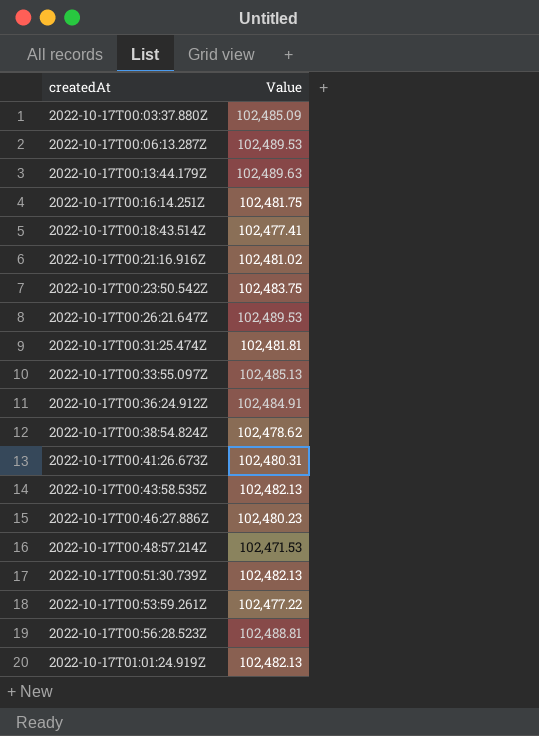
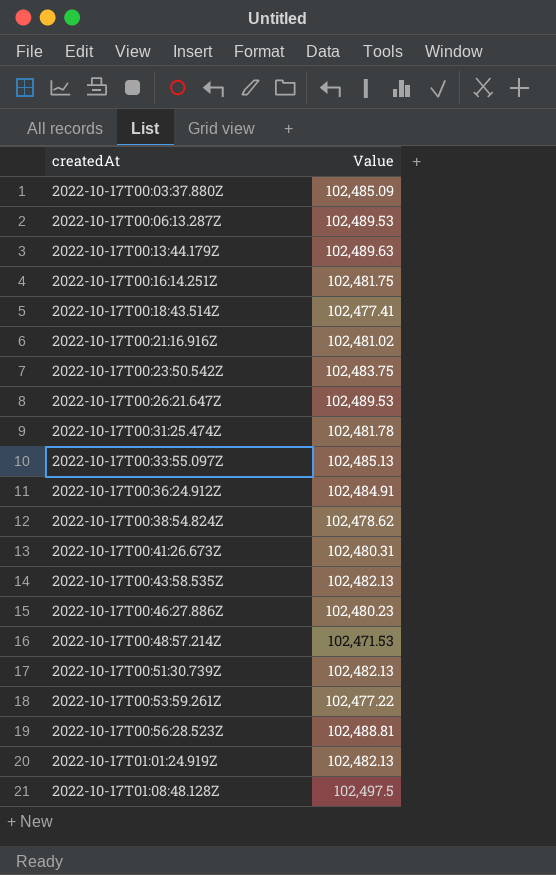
2022-10-17T00:31:25.474Z | Value: 102,481.81 -> 102,481.78
row 2022-10-17T01:08:48.128Z: none -> 102,497.5

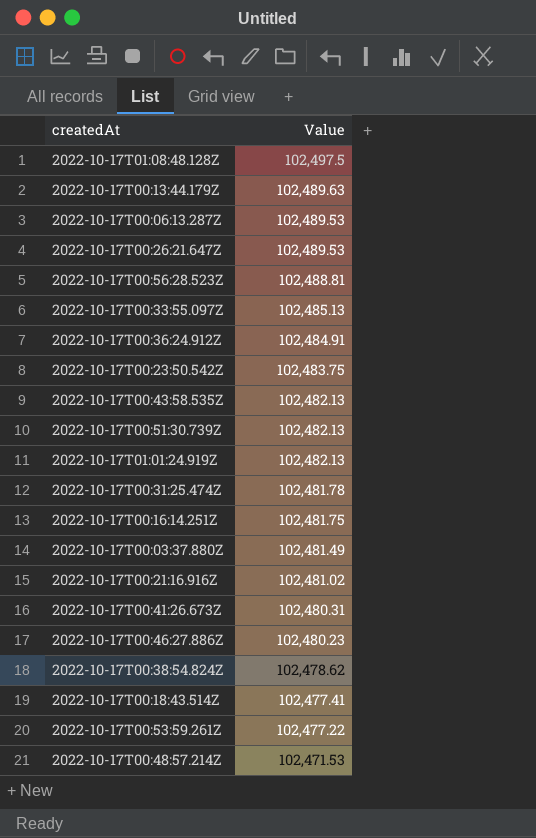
row order: createdAt ascending -> Value descending
2022-10-17T00:03:37.880Z | Value: 102,485.09 -> 102,481.49

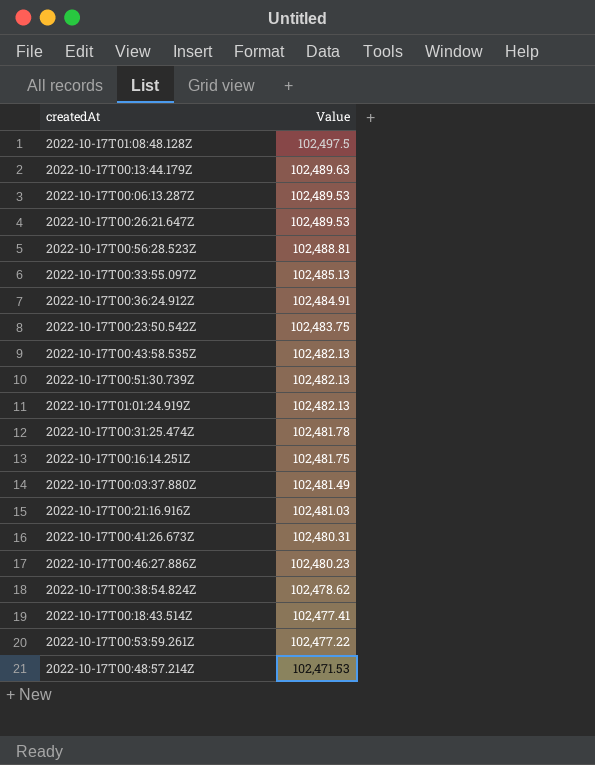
2022-10-17T00:21:16.916Z | Value: 102,481.02 -> 102,481.03

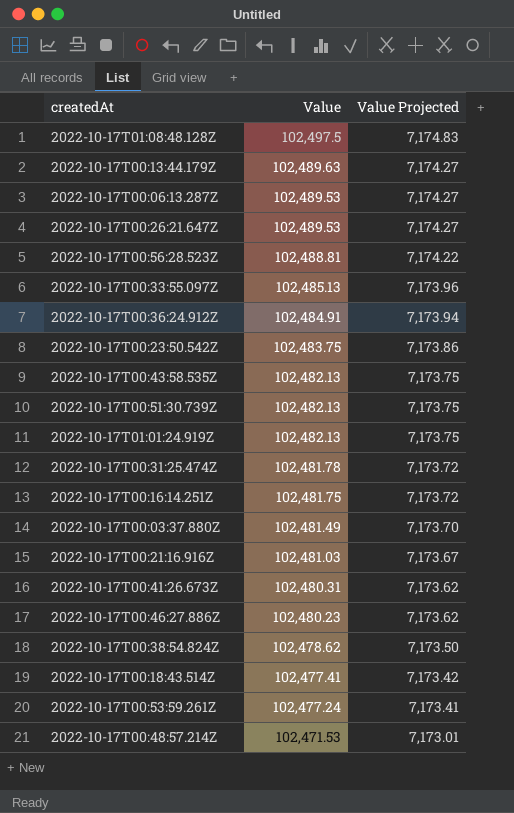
column Value Projected | formula: none -> [Value] * 0.07
2022-10-17T00:53:59.261Z | Value: 102,477.22 -> 102,477.24

